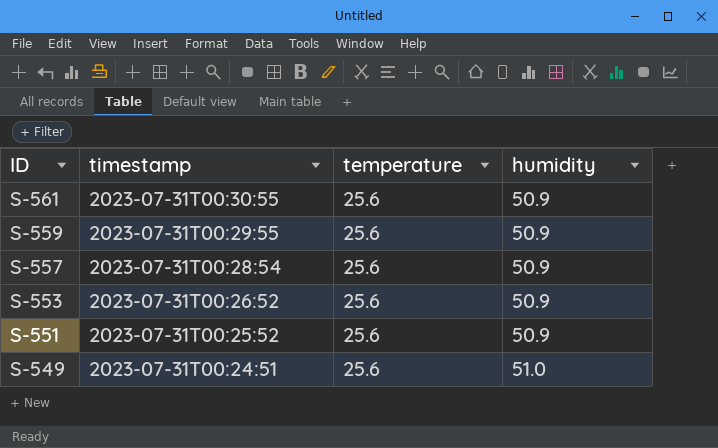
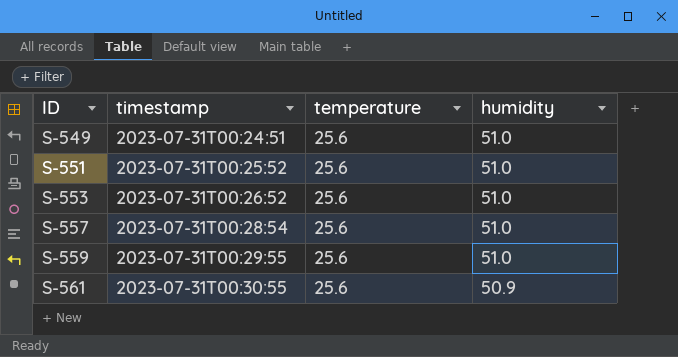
row order: ID descending -> ID ascending
S-551 | humidity: 50.9 -> 51.0
S-553 | humidity: 50.9 -> 51.0
S-557 | humidity: 50.9 -> 51.0
S-559 | humidity: 50.9 -> 51.0

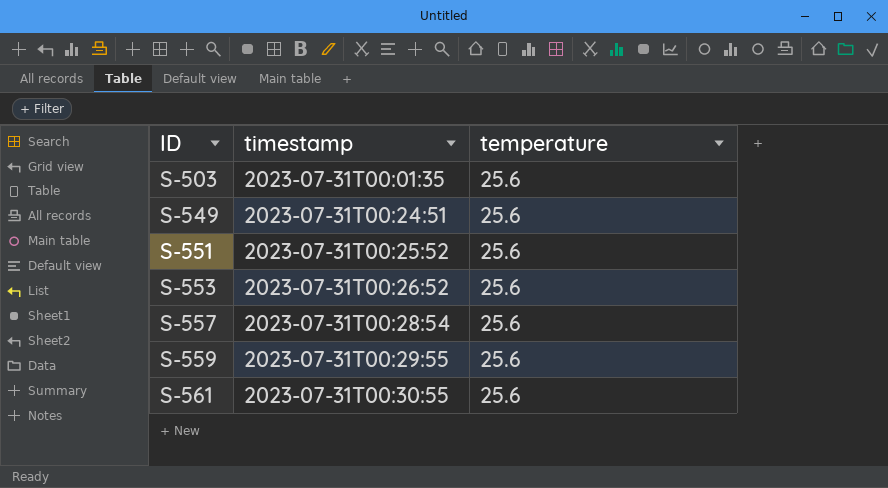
column humidity | position: 4 -> none
row S-503: none -> 2023-07-31T00:01:35 | 25.6

